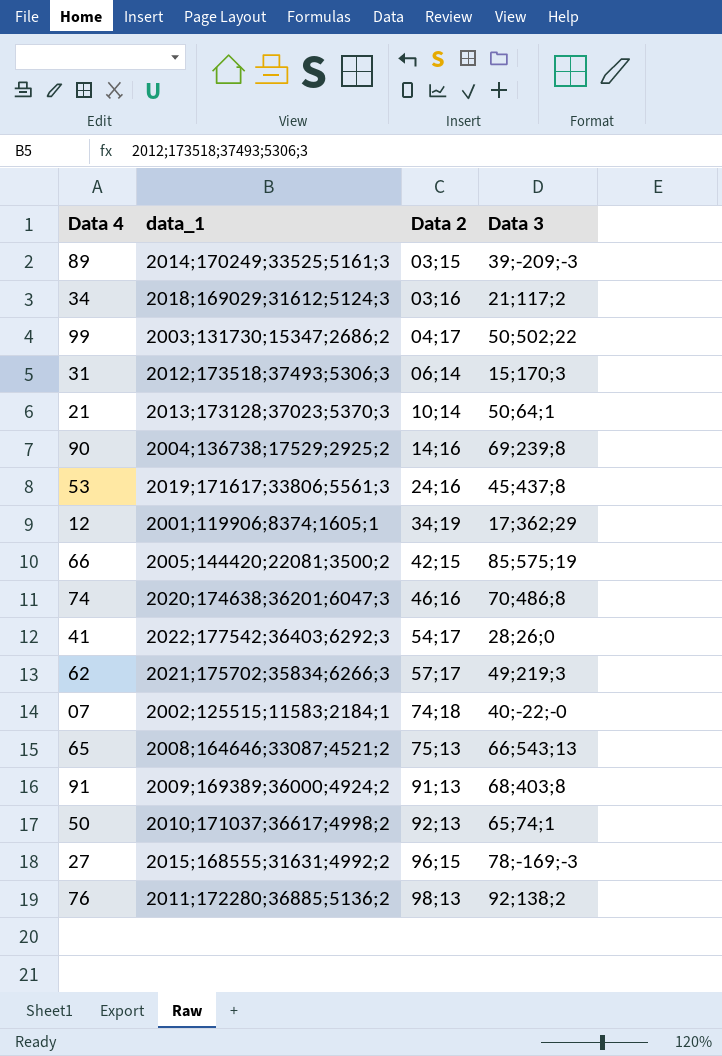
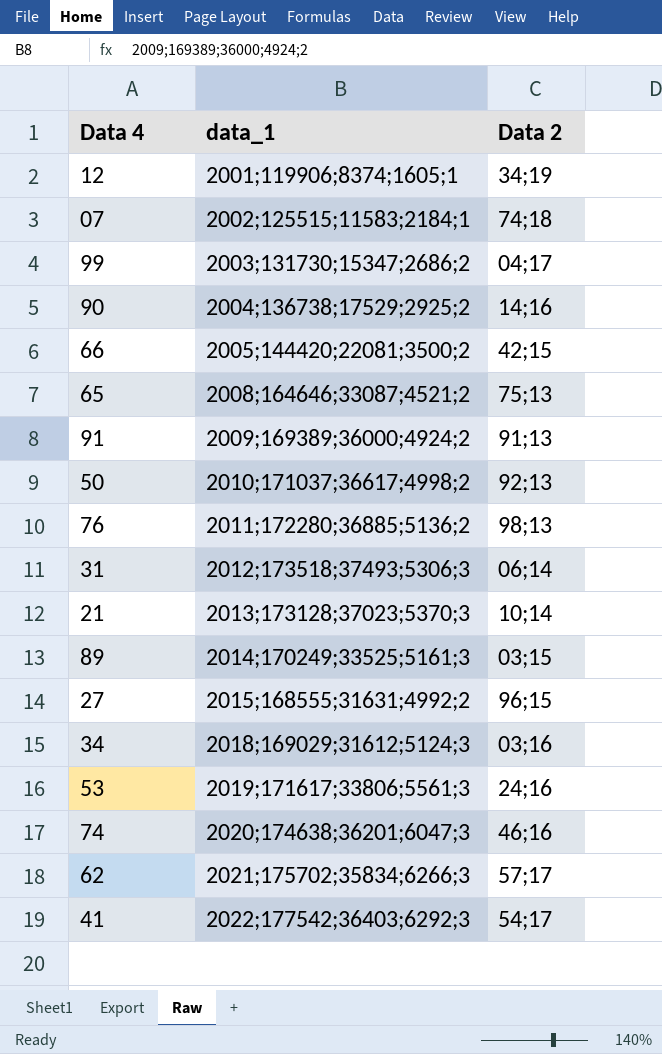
row order: Data 2 ascending -> data_1 ascending
column Data 3 | position: 4 -> none

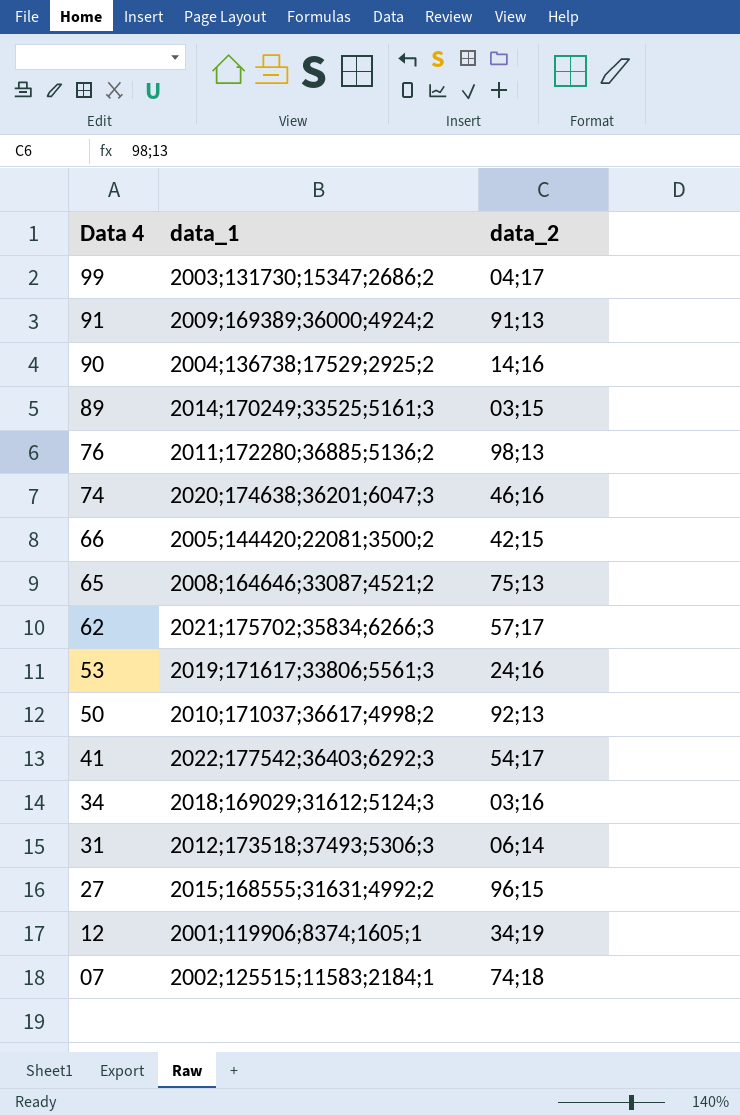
row order: data_1 ascending -> Data 4 descending
column name: Data 2 -> data_2
row 21: 2013;173128;37023;5370;3 | 10;14 -> none

